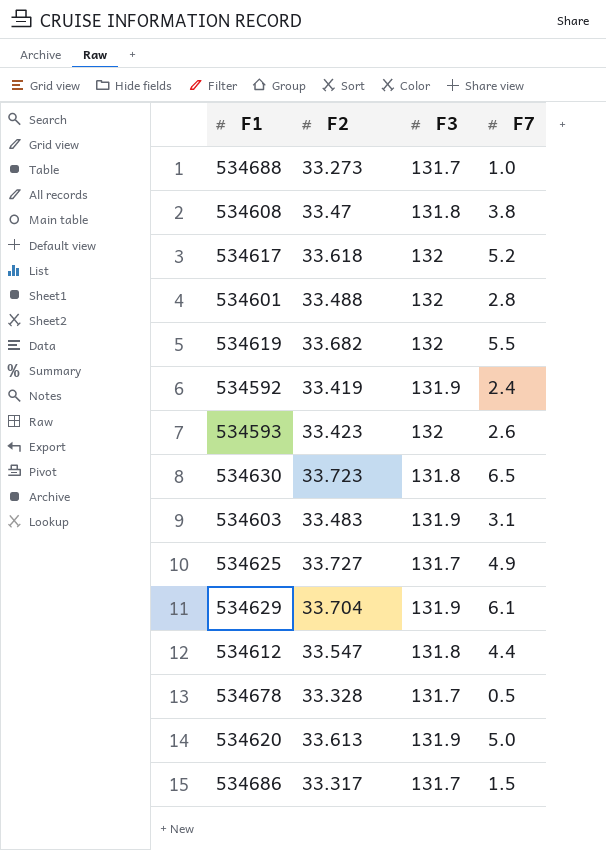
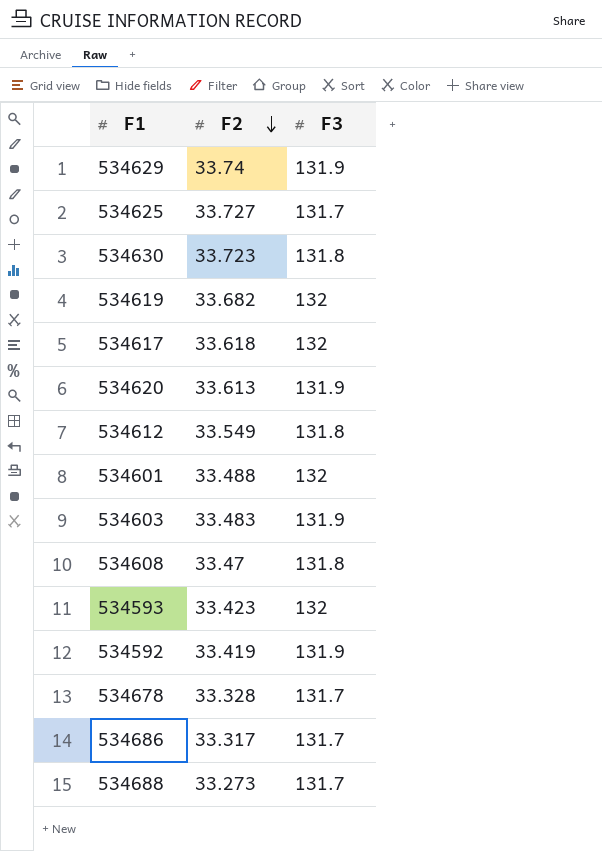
row order: none -> F2 descending
column F7 | position: 4 -> none
534629 | F2: 33.704 -> 33.74
534612 | F2: 33.547 -> 33.549

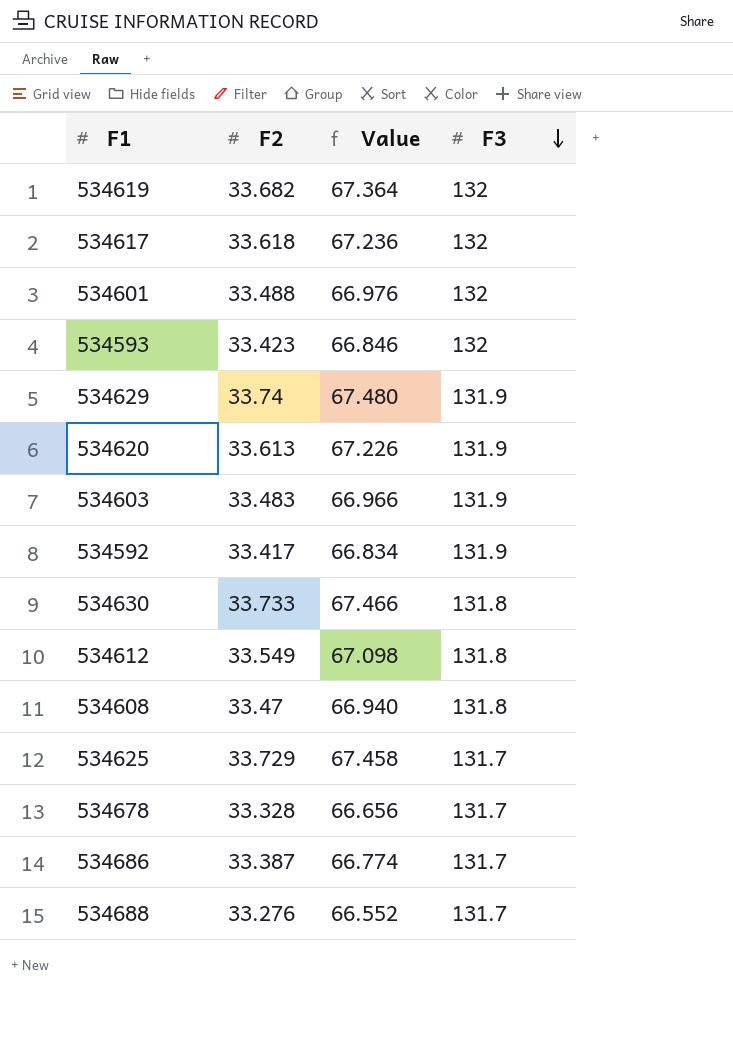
row order: F2 descending -> F3 descending
column Value | formula: none -> [F2] * 2
534592 | F2: 33.419 -> 33.417
534630 | F2: 33.723 -> 33.733
534625 | F2: 33.727 -> 33.729
534686 | F2: 33.317 -> 33.387
534688 | F2: 33.273 -> 33.276

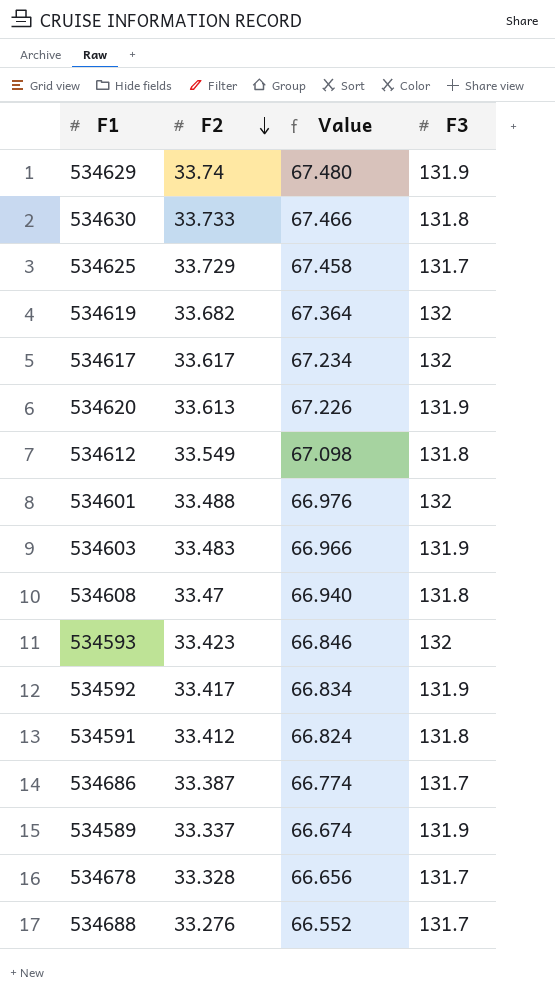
row order: F3 descending -> F2 descending
534617 | F2: 33.618 -> 33.617
534617 | Value: 67.236 -> 67.234
row 534591: none -> 33.412 | 66.824 | 131.8
row 534589: none -> 33.337 | 66.674 | 131.9

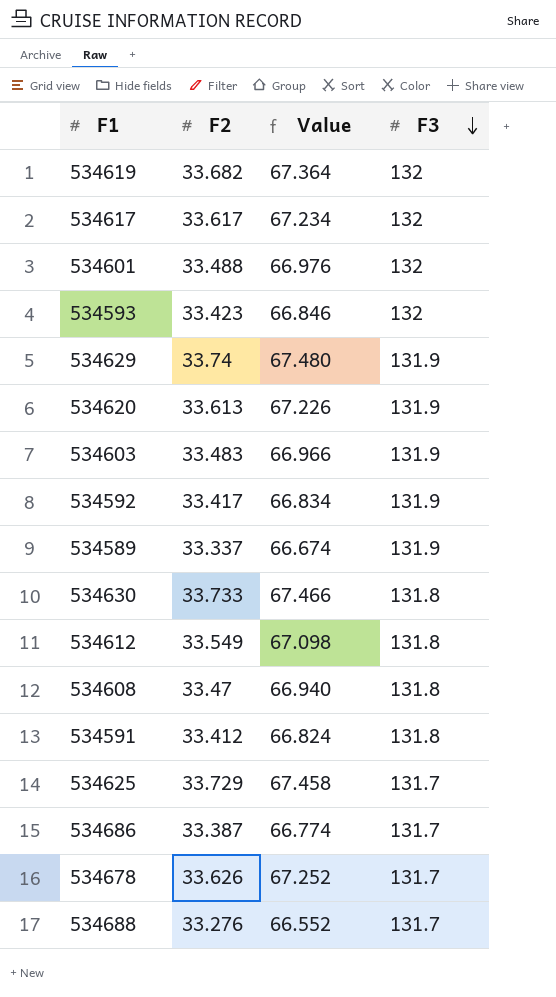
row order: F2 descending -> F3 descending
534678 | F2: 33.328 -> 33.626
534678 | Value: 66.656 -> 67.252

